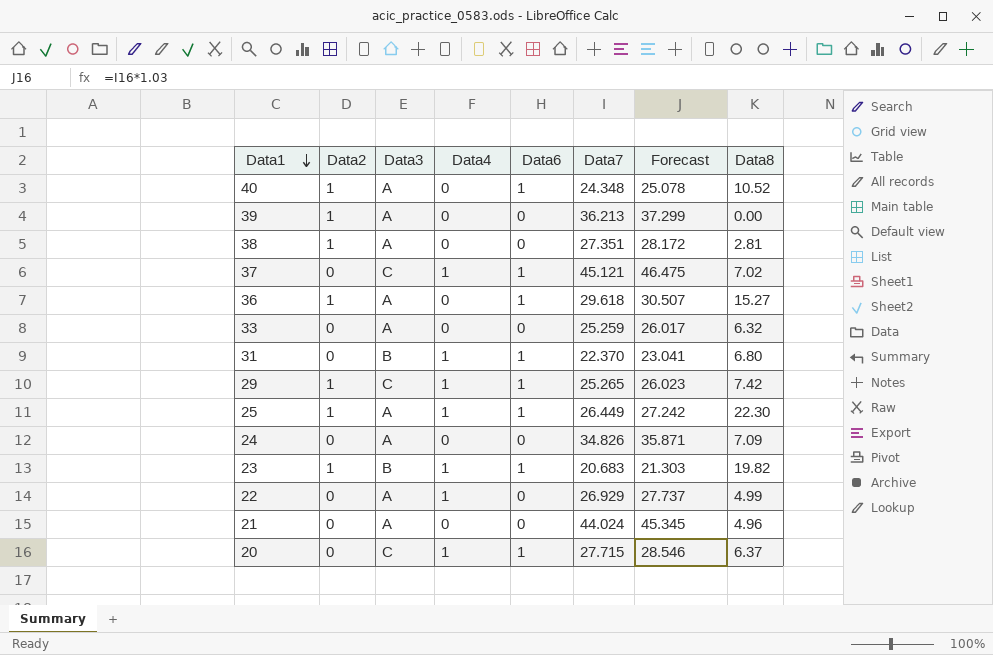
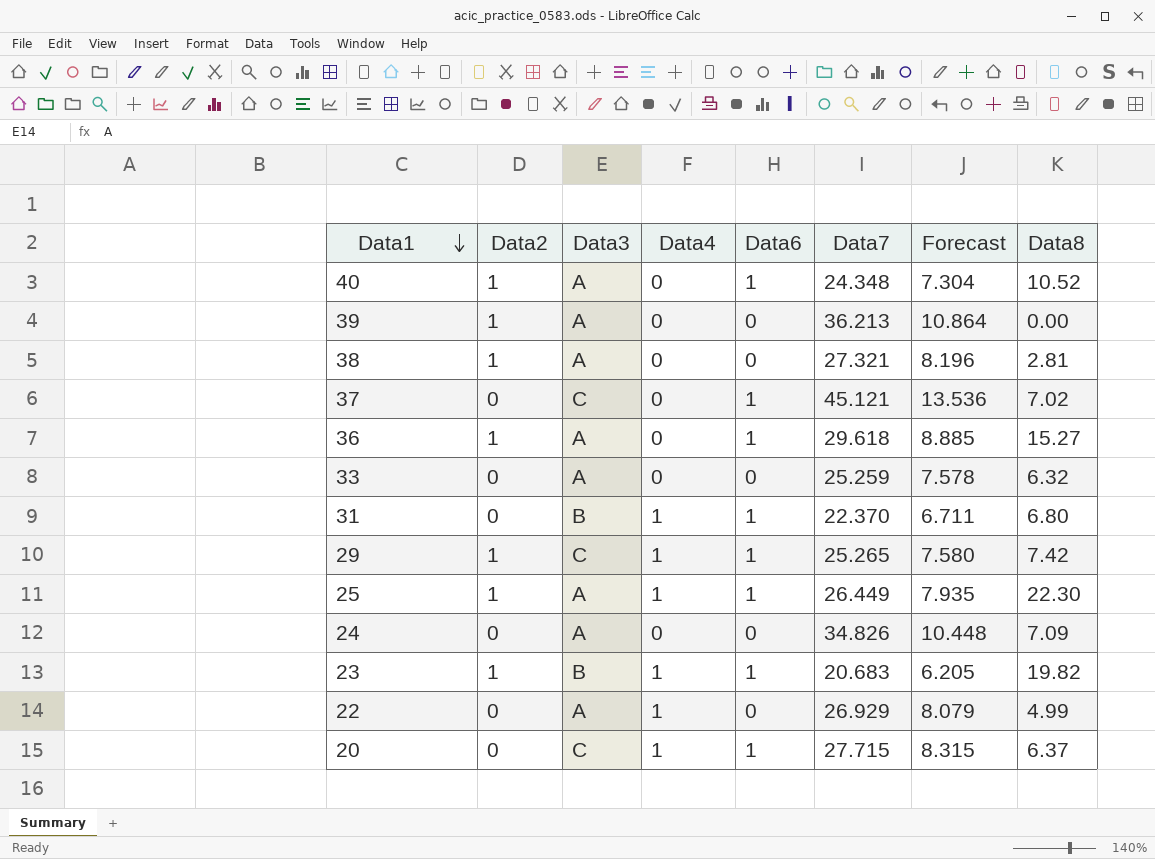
column Forecast | formula: [Data7] * 1.03 -> [Data7] * 0.3
row 21: 0 | A | 0 | 0 | 44.024 | 45.345 | 4.96 -> none
38 | Data7: 27.351 -> 27.321
37 | Data4: 1 -> 0

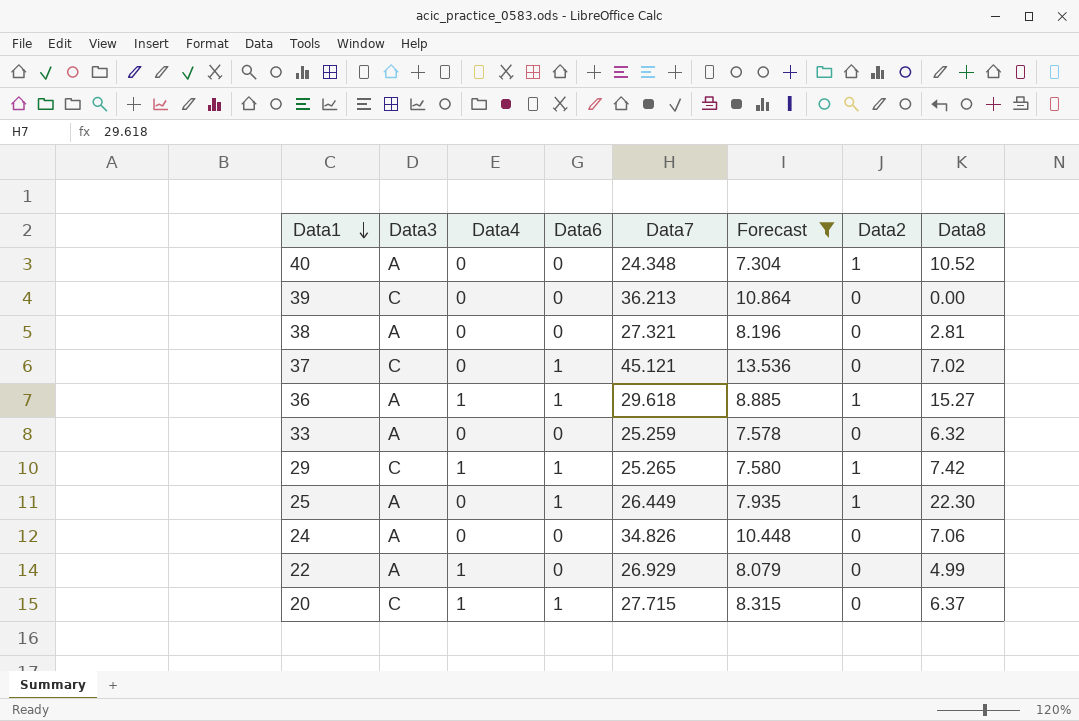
filter: none -> Forecast >= 7.304
column Data2 | position: 2 -> 7
40 | Data6: 1 -> 0
39 | Data3: A -> C
39 | Data2: 1 -> 0
38 | Data2: 1 -> 0
36 | Data4: 0 -> 1
25 | Data4: 1 -> 0
24 | Data8: 7.09 -> 7.06

